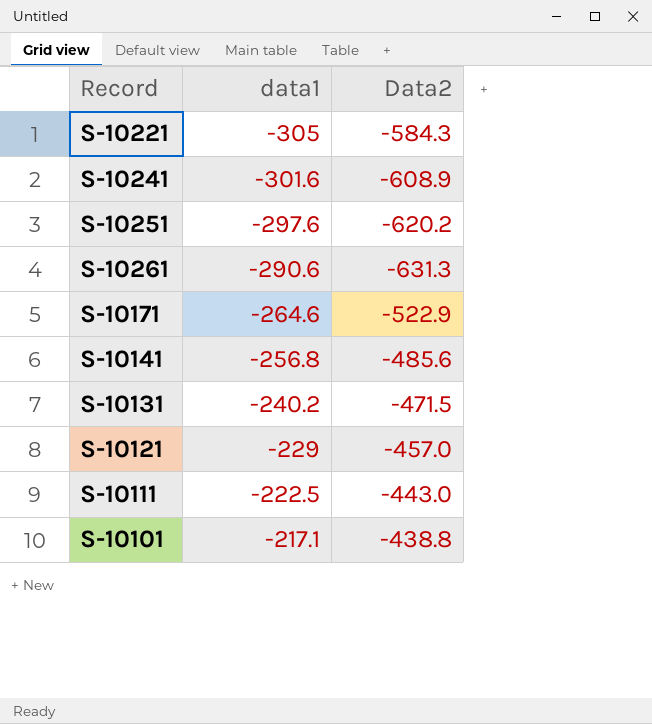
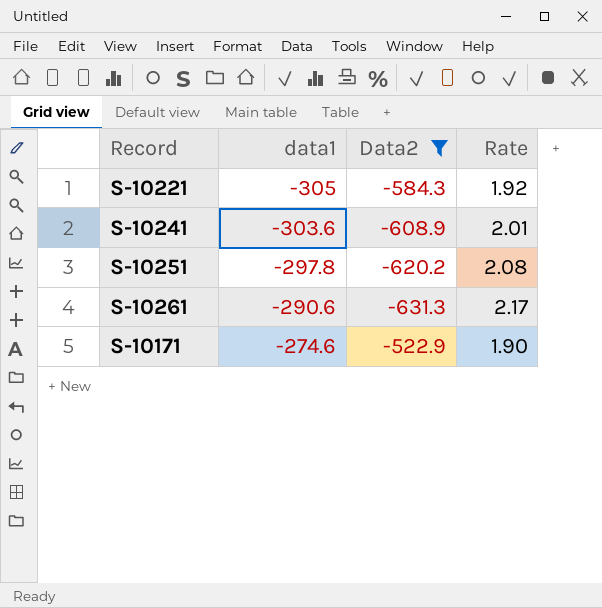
filter: none -> Data2 <= -522.9
column Rate | formula: none -> [Data2] / [data1]
S-10241 | data1: -301.6 -> -303.6
S-10251 | data1: -297.6 -> -297.8
S-10171 | data1: -264.6 -> -274.6

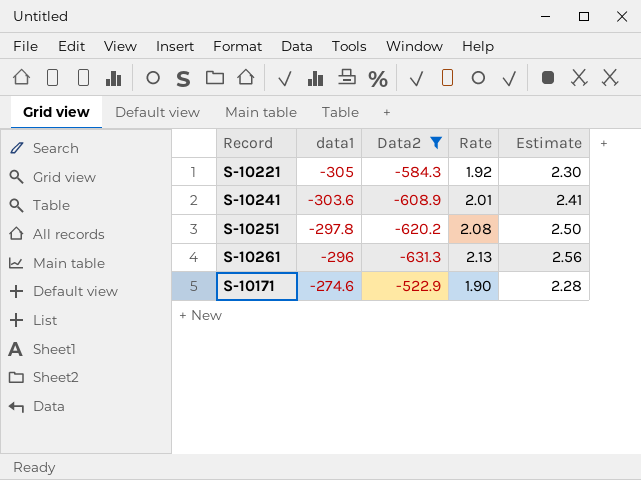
column Estimate | formula: none -> [Rate] * 1.2
S-10261 | data1: -290.6 -> -296
S-10261 | Rate: 2.17 -> 2.13

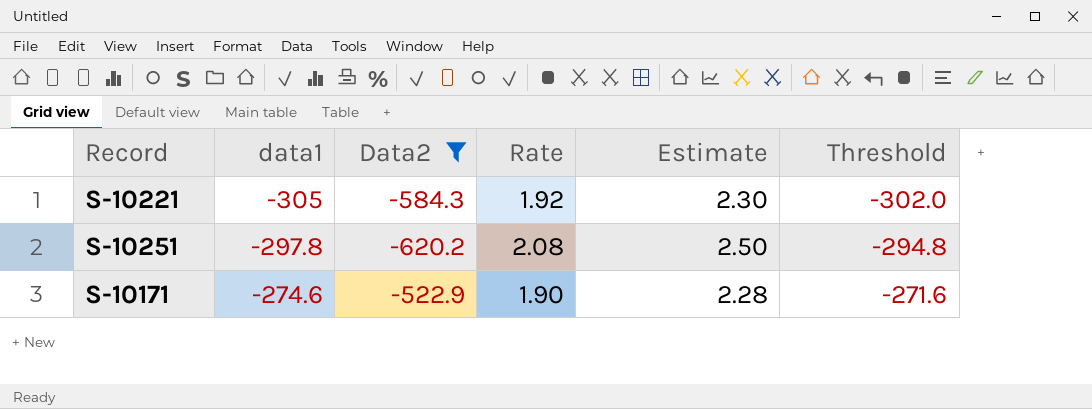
column Threshold | formula: none -> [data1] + 3
row S-10241: -303.6 | -608.9 | 2.01 | 2.41 -> none
row S-10261: -296 | -631.3 | 2.13 | 2.56 -> none

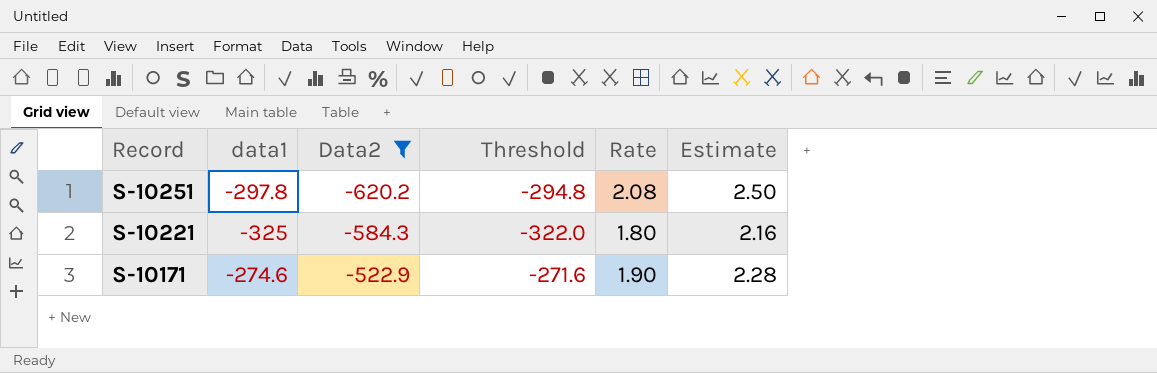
row order: data1 ascending -> Record descending
column Threshold | position: 6 -> 4
S-10221 | data1: -305 -> -325
S-10221 | Threshold: -302.0 -> -322.0
S-10221 | Rate: 1.92 -> 1.80
S-10221 | Estimate: 2.30 -> 2.16

